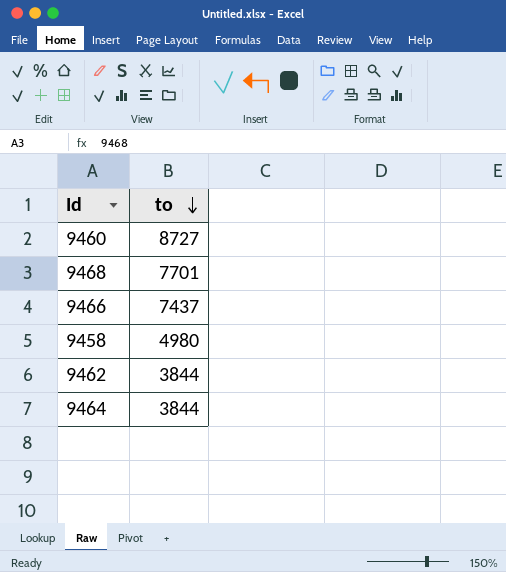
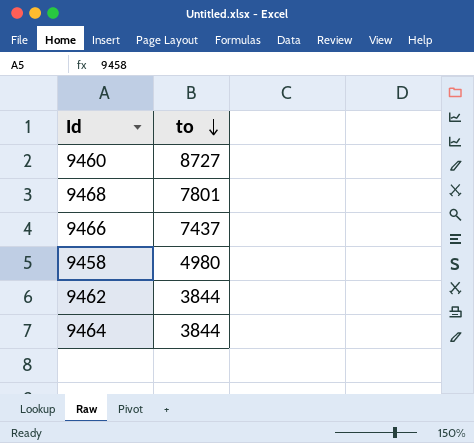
9468 | to: 7701 -> 7801

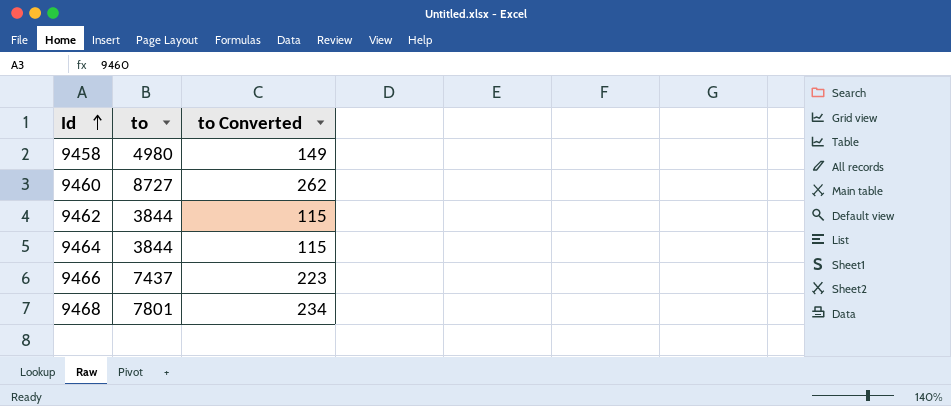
row order: to descending -> Id ascending
column to Converted | formula: none -> [to] * 0.03

